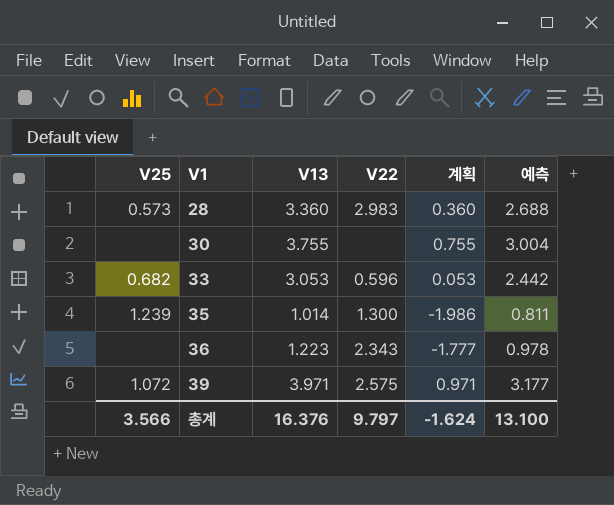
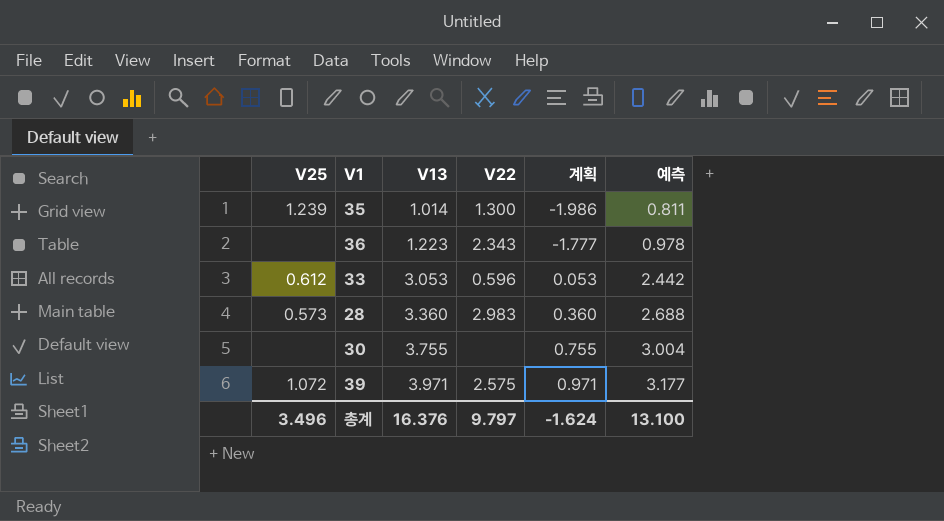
row order: V1 ascending -> V13 ascending
33 | V25: 0.682 -> 0.612
총계 | V25: 3.566 -> 3.496

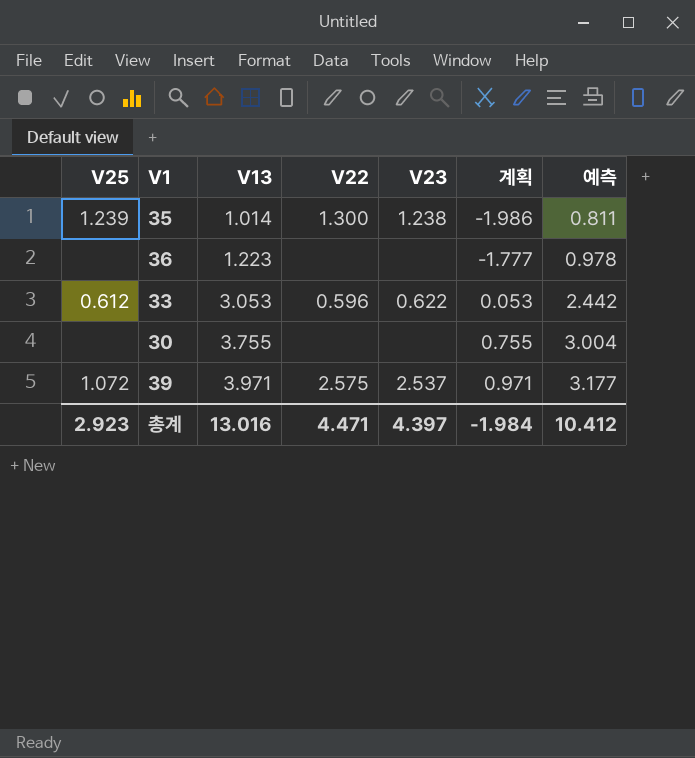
column V23 | position: none -> 5
row 28: 0.573 | 3.360 | 2.983 | 0.360 | 2.688 -> none
36 | V22: 2.343 -> none
총계 | V25: 3.496 -> 2.923
총계 | V13: 16.376 -> 13.016
총계 | V22: 9.797 -> 4.471
총계 | 계획: -1.624 -> -1.984
총계 | 예측: 13.100 -> 10.412

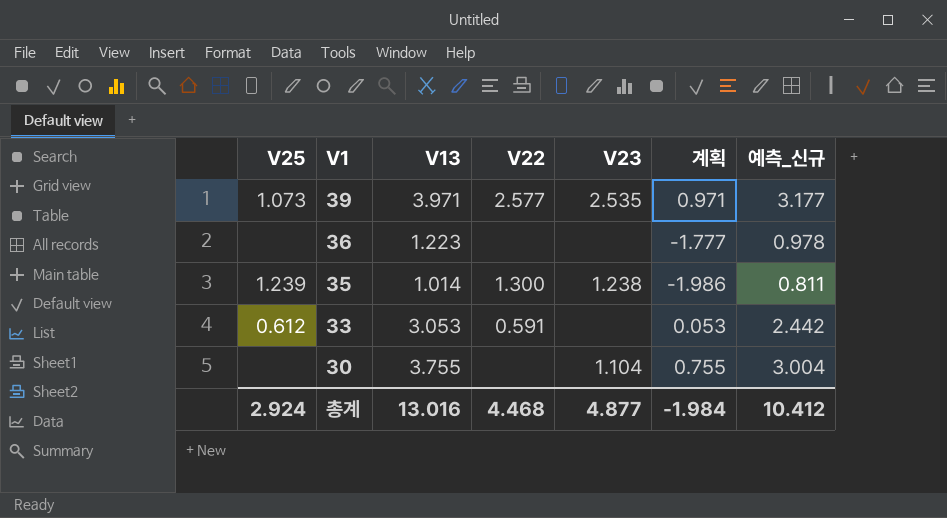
row order: V13 ascending -> V1 descending
column name: 예측 -> 예측_신규
39 | V25: 1.072 -> 1.073
39 | V22: 2.575 -> 2.577
39 | V23: 2.537 -> 2.535
33 | V22: 0.596 -> 0.591
33 | V23: 0.622 -> none
30 | V23: none -> 1.104
총계 | V25: 2.923 -> 2.924
총계 | V22: 4.471 -> 4.468
총계 | V23: 4.397 -> 4.877

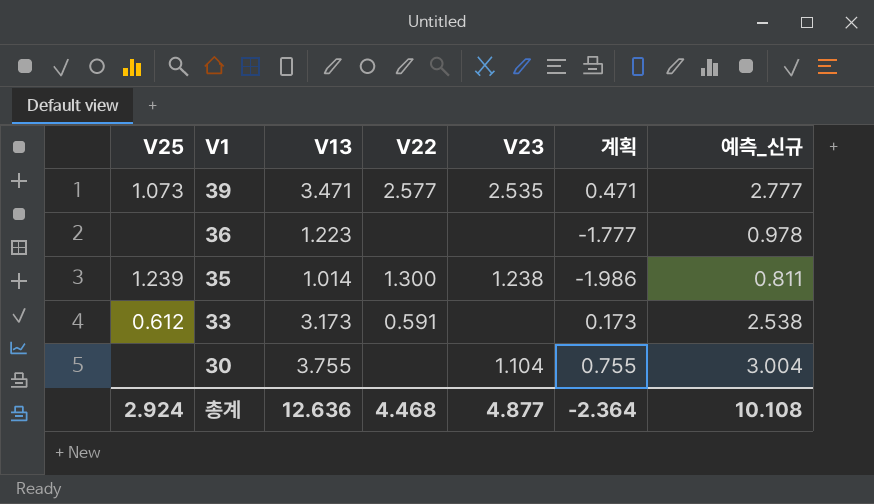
39 | V13: 3.971 -> 3.471
39 | 계획: 0.971 -> 0.471
39 | 예측_신규: 3.177 -> 2.777
33 | V13: 3.053 -> 3.173
33 | 계획: 0.053 -> 0.173
33 | 예측_신규: 2.442 -> 2.538
총계 | V13: 13.016 -> 12.636
총계 | 계획: -1.984 -> -2.364
총계 | 예측_신규: 10.412 -> 10.108

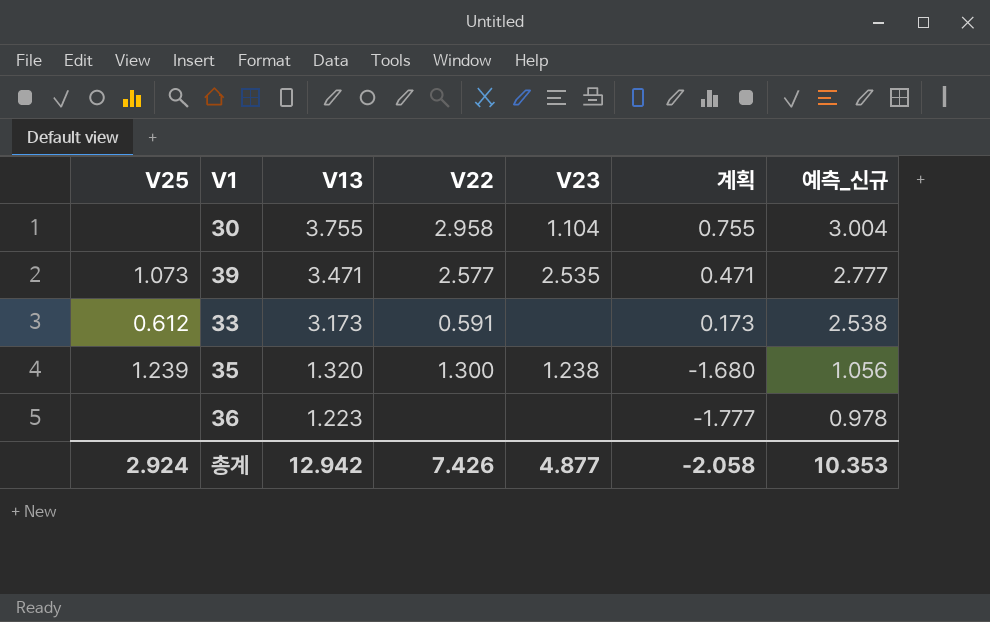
row order: V1 descending -> V13 descending
30 | V22: none -> 2.958
35 | V13: 1.014 -> 1.320
35 | 계획: -1.986 -> -1.680
35 | 예측_신규: 0.811 -> 1.056
총계 | V13: 12.636 -> 12.942
총계 | V22: 4.468 -> 7.426
총계 | 계획: -2.364 -> -2.058
총계 | 예측_신규: 10.108 -> 10.353

